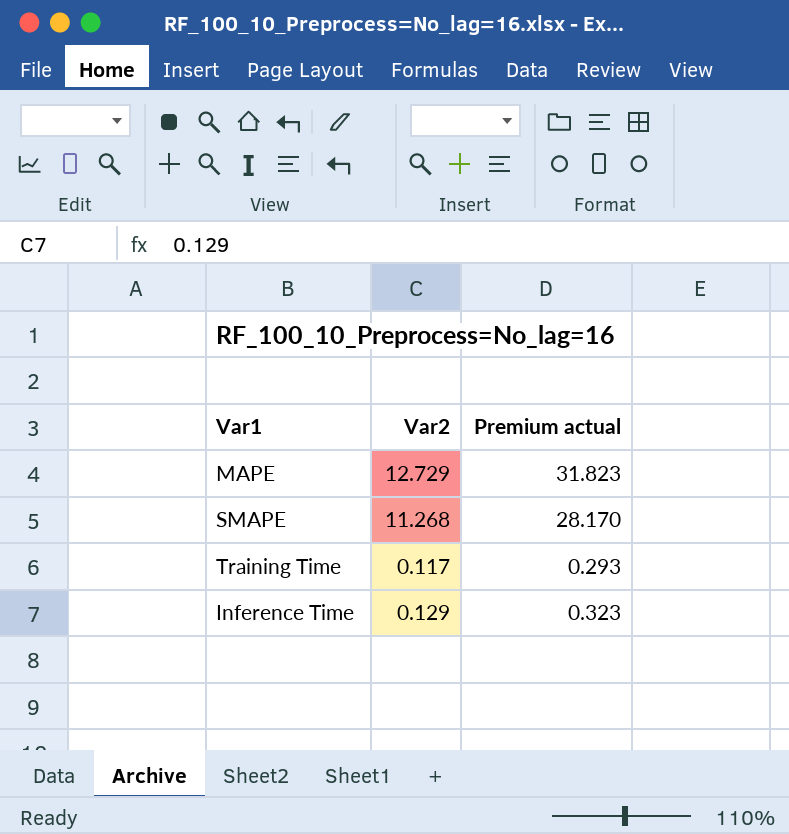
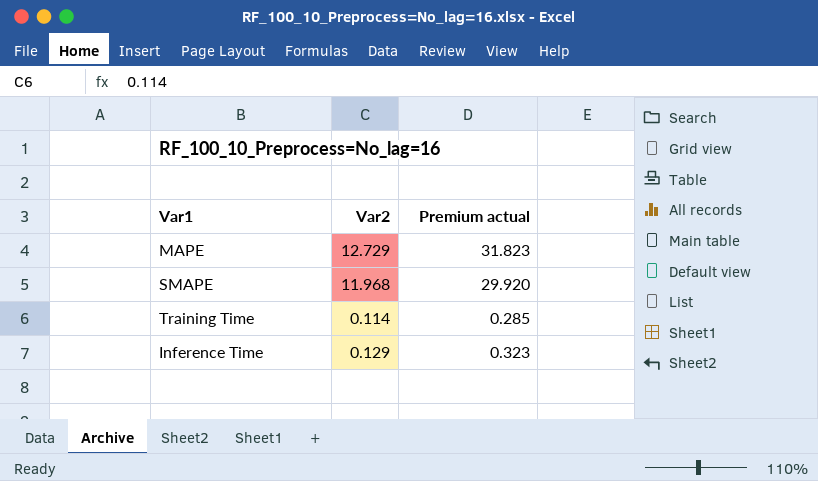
SMAPE | Var2: 11.268 -> 11.968
SMAPE | Premium actual: 28.170 -> 29.920
Training Time | Var2: 0.117 -> 0.114
Training Time | Premium actual: 0.293 -> 0.285

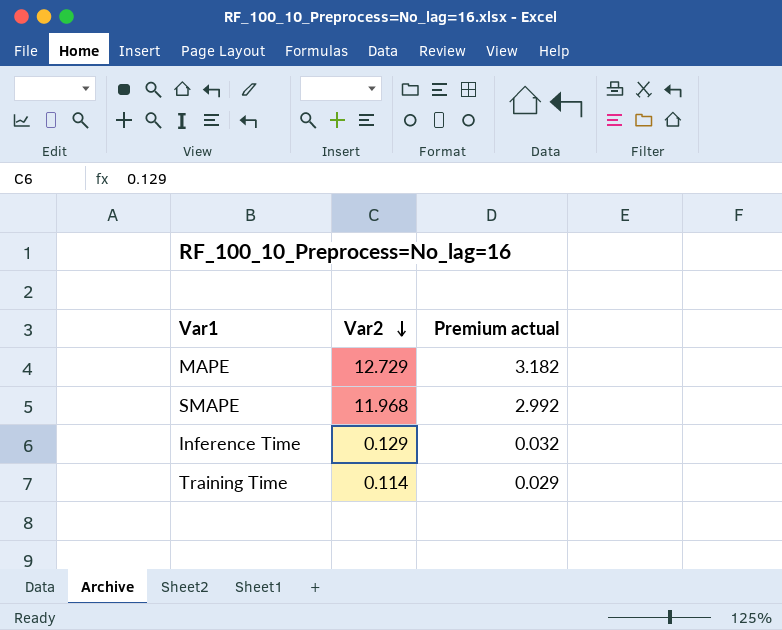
row order: none -> Var2 descending
column Premium actual | formula: [Var2] * 2.5 -> [Var2] * 0.25

